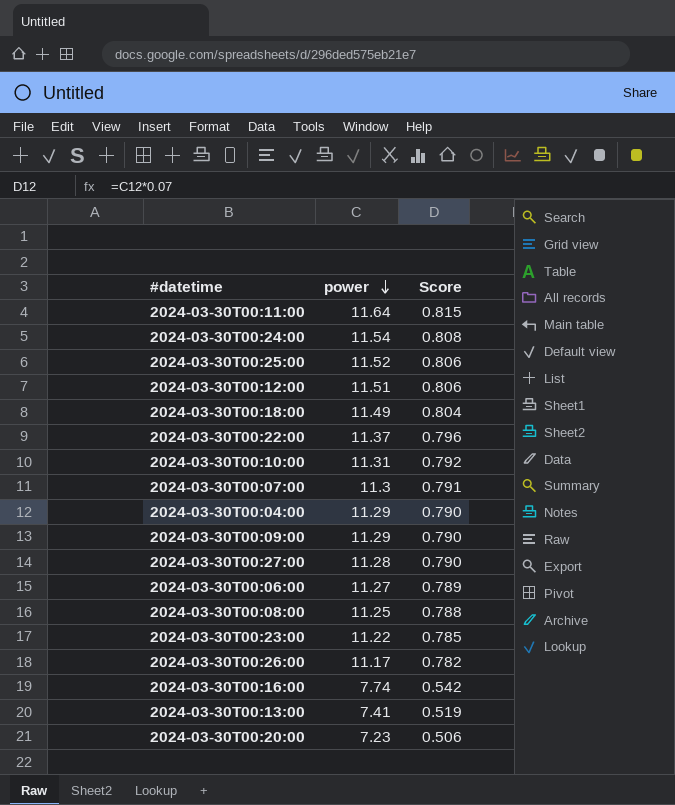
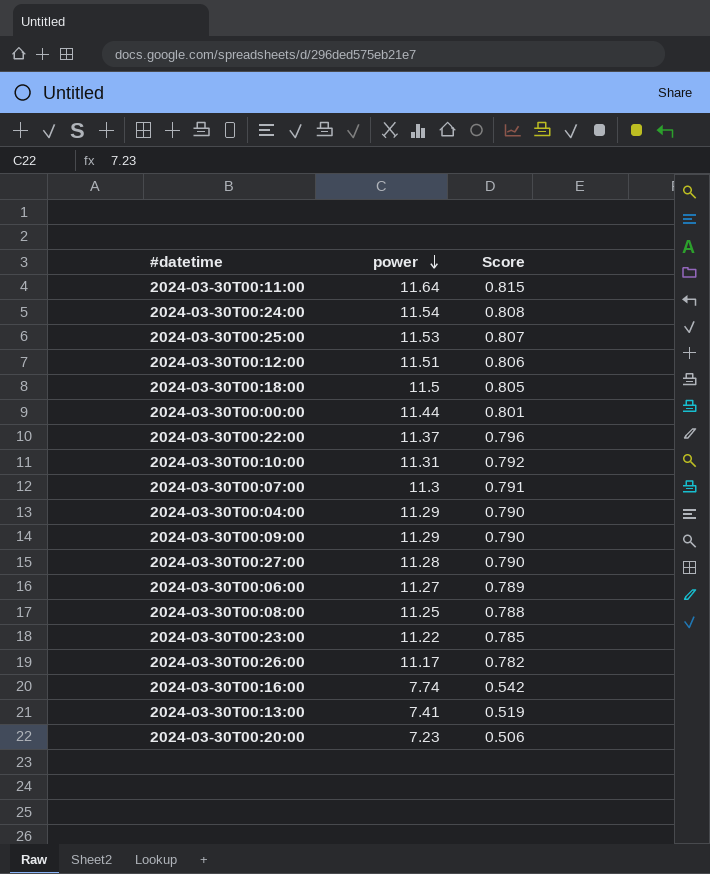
2024-03-30T00:25:00 | power: 11.52 -> 11.53
2024-03-30T00:25:00 | Score: 0.806 -> 0.807
2024-03-30T00:18:00 | power: 11.49 -> 11.5
2024-03-30T00:18:00 | Score: 0.804 -> 0.805
row 2024-03-30T00:00:00: none -> 11.44 | 0.801

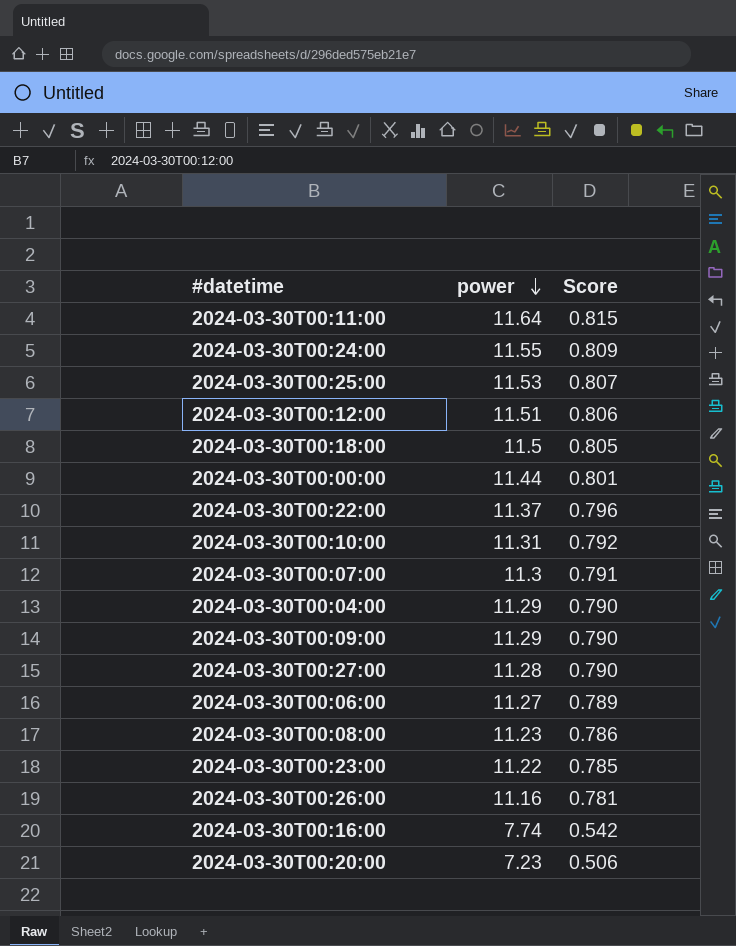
row 2024-03-30T00:13:00: 7.41 | 0.519 -> none
2024-03-30T00:24:00 | power: 11.54 -> 11.55
2024-03-30T00:24:00 | Score: 0.808 -> 0.809
2024-03-30T00:08:00 | power: 11.25 -> 11.23
2024-03-30T00:08:00 | Score: 0.788 -> 0.786
2024-03-30T00:26:00 | power: 11.17 -> 11.16
2024-03-30T00:26:00 | Score: 0.782 -> 0.781

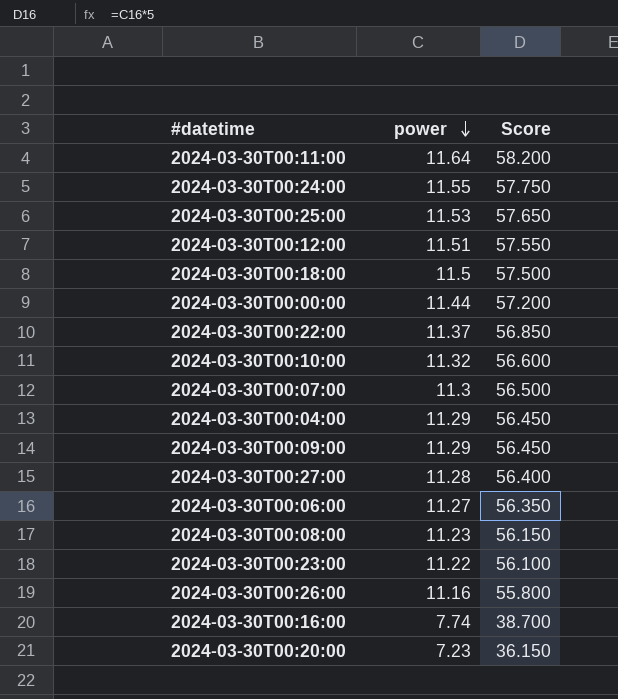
column Score | formula: [power] * 0.07 -> [power] * 5
2024-03-30T00:10:00 | power: 11.31 -> 11.32

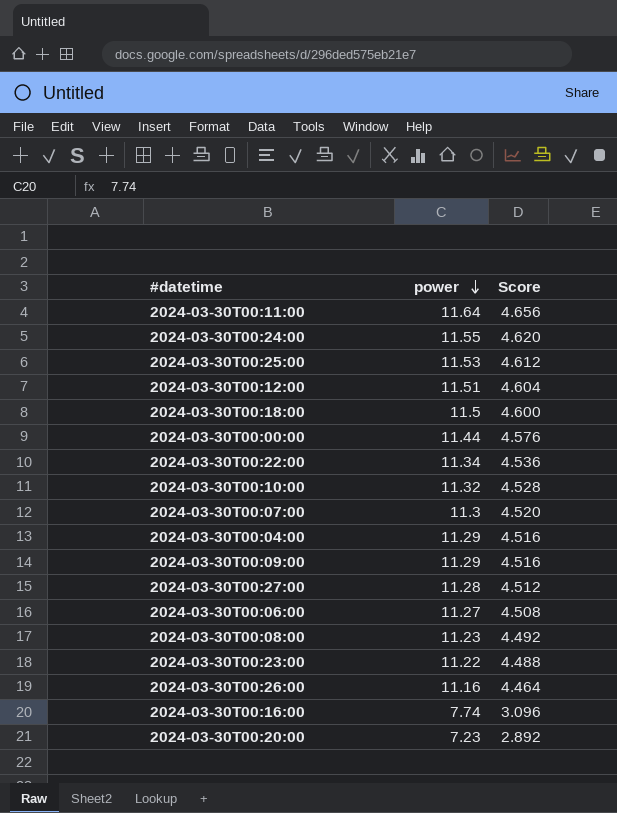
column Score | formula: [power] * 5 -> [power] * 0.4
2024-03-30T00:22:00 | power: 11.37 -> 11.34

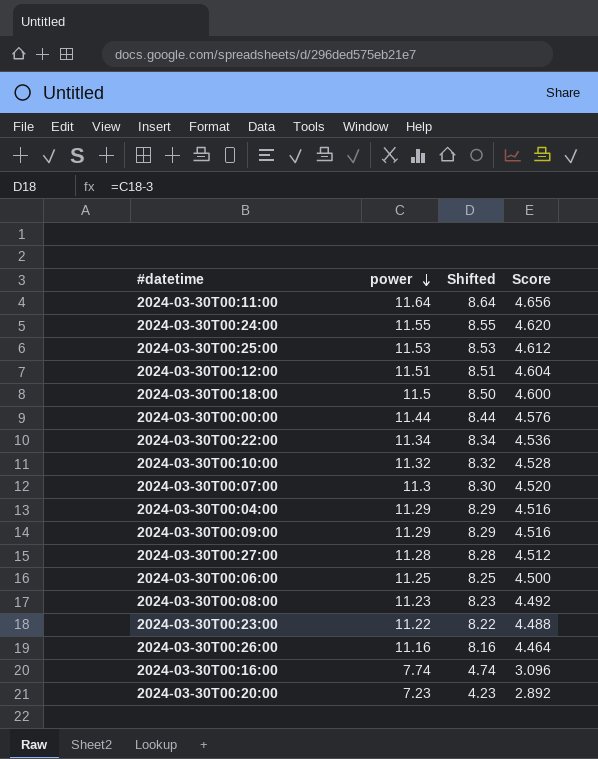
column Shifted | formula: none -> [power] - 3
2024-03-30T00:06:00 | power: 11.27 -> 11.25
2024-03-30T00:06:00 | Score: 4.508 -> 4.500

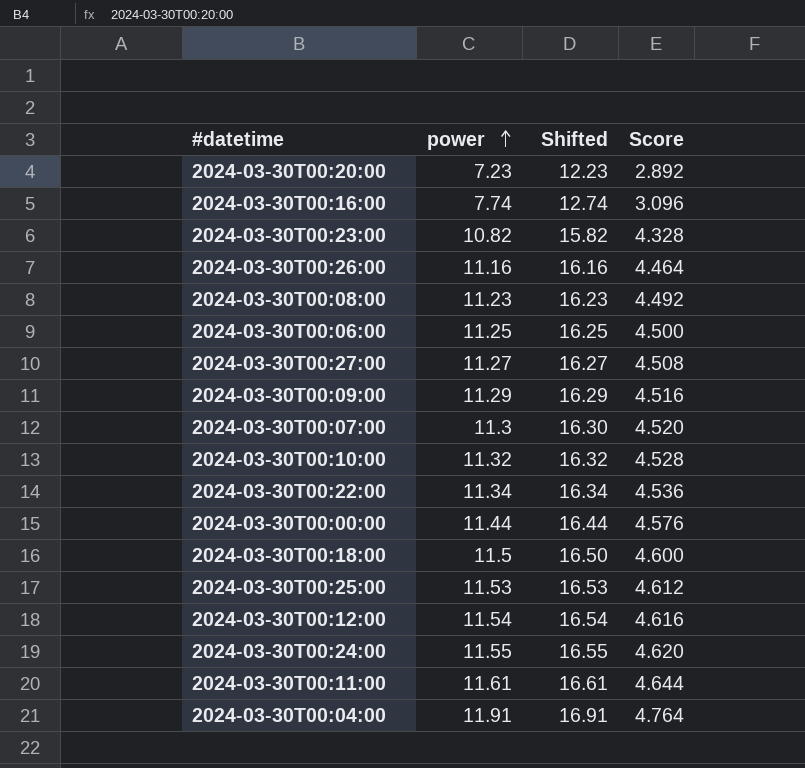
row order: power descending -> power ascending
column Shifted | formula: [power] - 3 -> [power] + 5
2024-03-30T00:23:00 | power: 11.22 -> 10.82
2024-03-30T00:23:00 | Score: 4.488 -> 4.328
2024-03-30T00:27:00 | power: 11.28 -> 11.27
2024-03-30T00:27:00 | Score: 4.512 -> 4.508
2024-03-30T00:12:00 | power: 11.51 -> 11.54
2024-03-30T00:12:00 | Score: 4.604 -> 4.616
2024-03-30T00:11:00 | power: 11.64 -> 11.61
2024-03-30T00:11:00 | Score: 4.656 -> 4.644
2024-03-30T00:04:00 | power: 11.29 -> 11.91
2024-03-30T00:04:00 | Score: 4.516 -> 4.764

